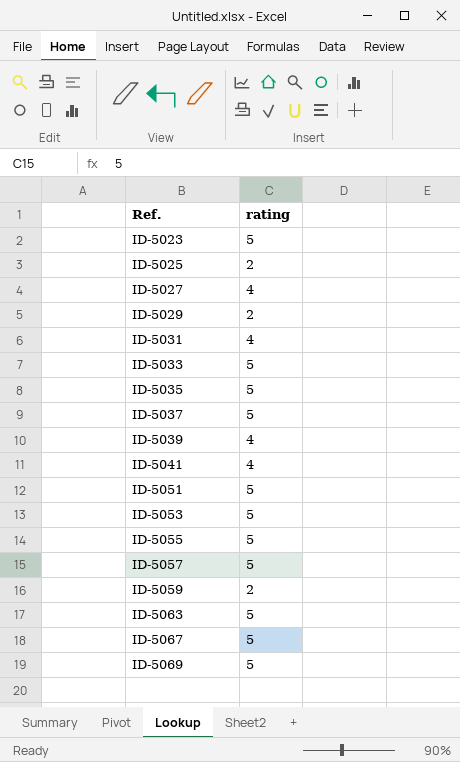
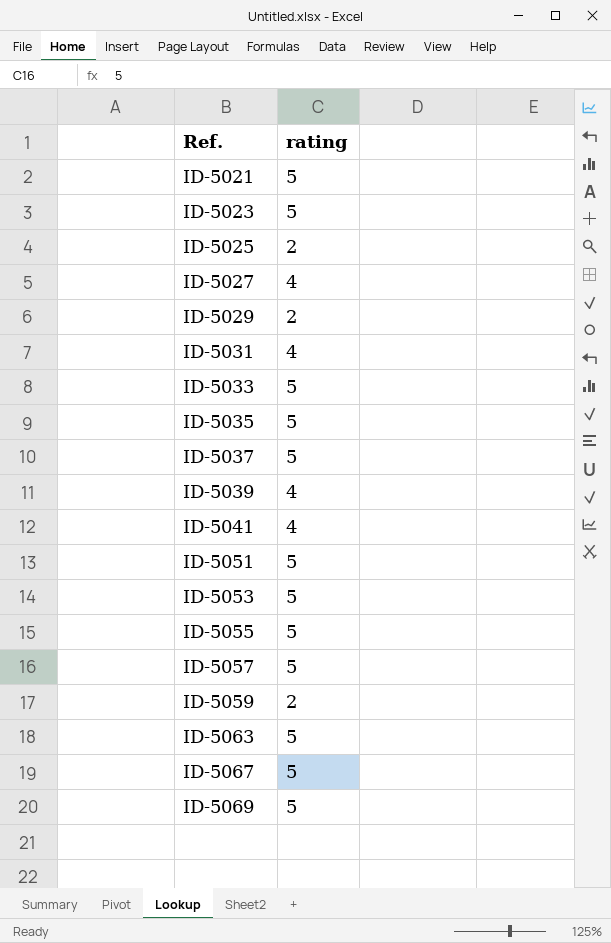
row ID-5021: none -> 5

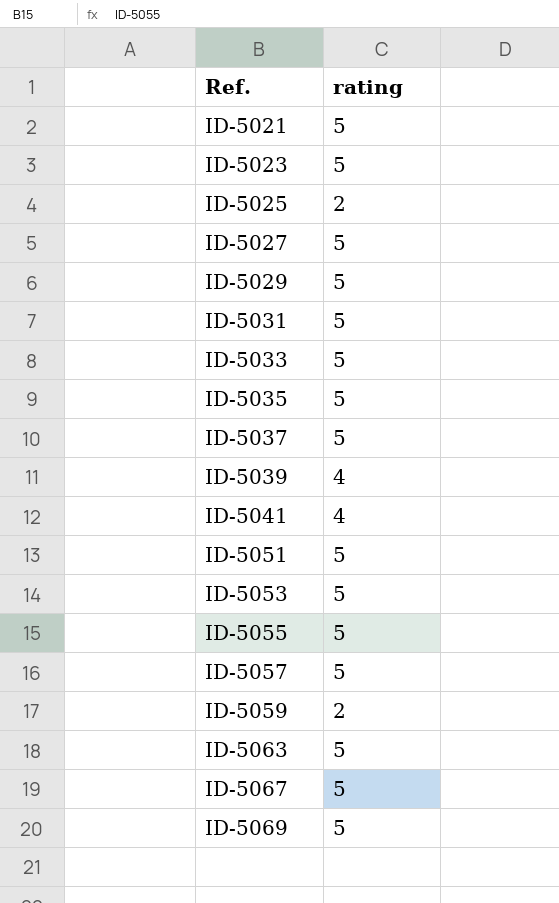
ID-5027 | rating: 4 -> 5
ID-5029 | rating: 2 -> 5
ID-5031 | rating: 4 -> 5

